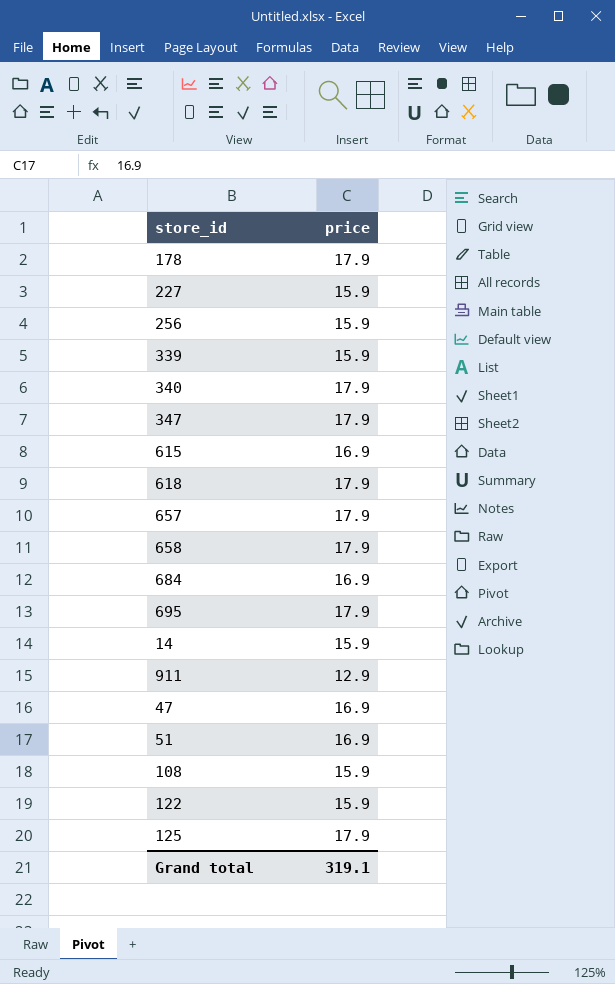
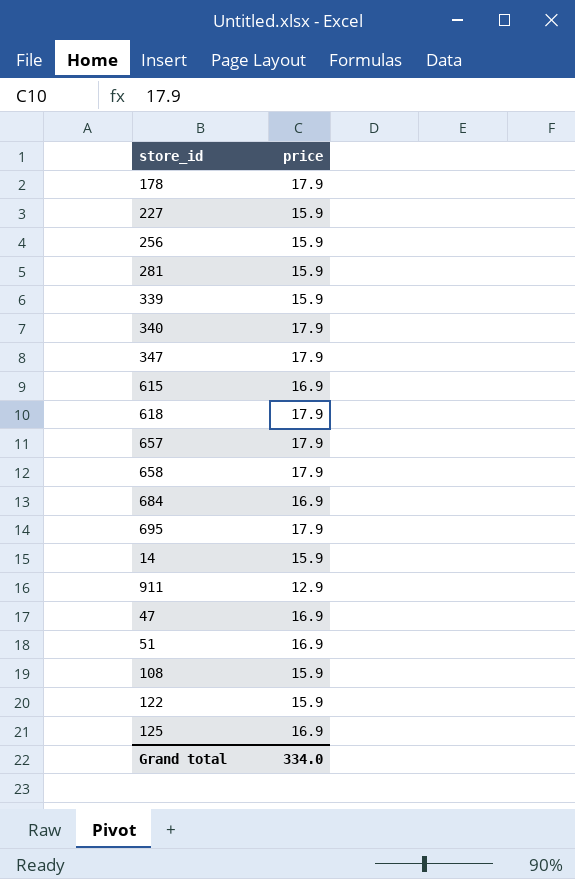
row 281: none -> 15.9
125 | price: 17.9 -> 16.9
Grand total | price: 319.1 -> 334.0

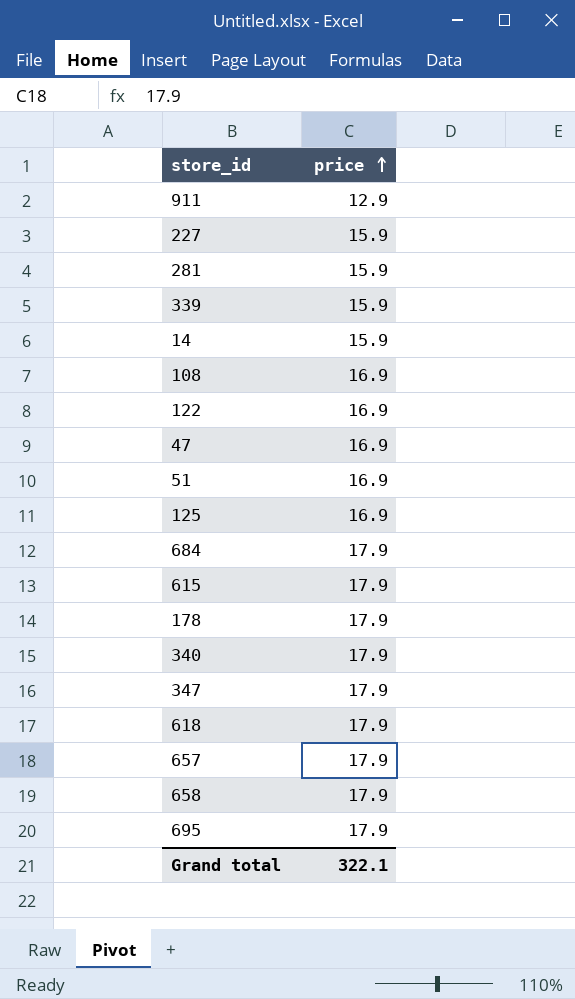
row order: none -> price ascending
row 256: 15.9 -> none
108 | price: 15.9 -> 16.9
122 | price: 15.9 -> 16.9
684 | price: 16.9 -> 17.9
615 | price: 16.9 -> 17.9
Grand total | price: 334.0 -> 322.1

